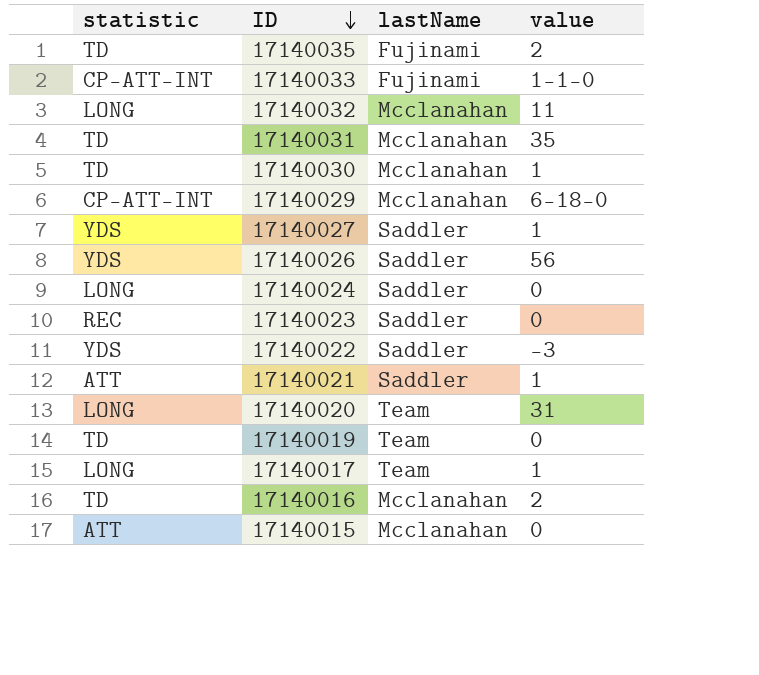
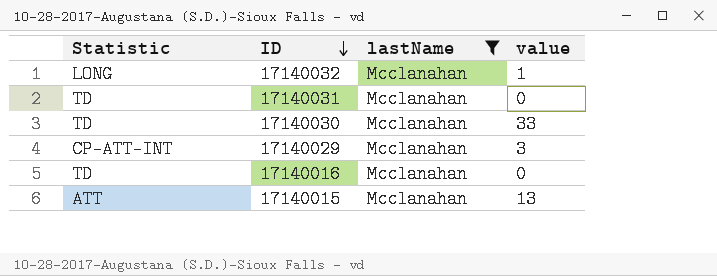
filter: none -> lastName = Mcclanahan
column name: statistic -> Statistic
17140032 | value: 11 -> 1
17140031 | value: 35 -> 0
17140030 | value: 1 -> 33
17140029 | value: 6-18-0 -> 3
17140016 | value: 2 -> 0
17140015 | value: 0 -> 13

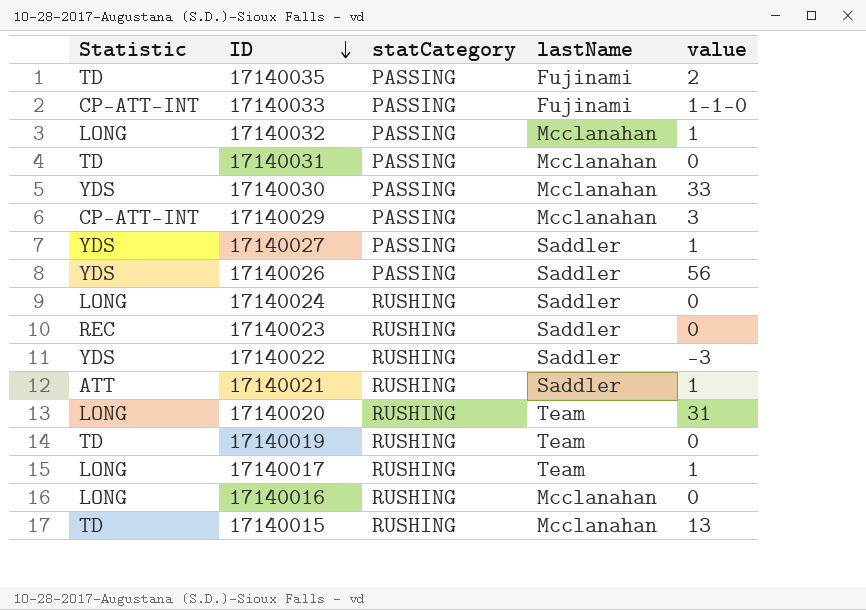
filter: lastName = Mcclanahan -> none
column statCategory | position: none -> 3
17140030 | Statistic: TD -> YDS
17140016 | Statistic: TD -> LONG
17140015 | Statistic: ATT -> TD

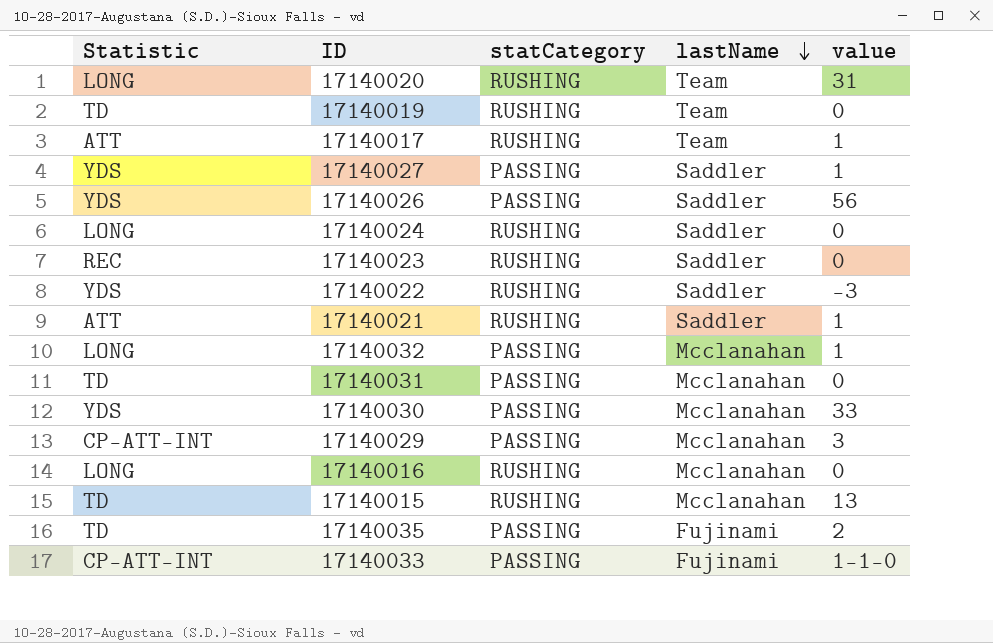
row order: ID descending -> lastName descending
17140017 | Statistic: LONG -> ATT

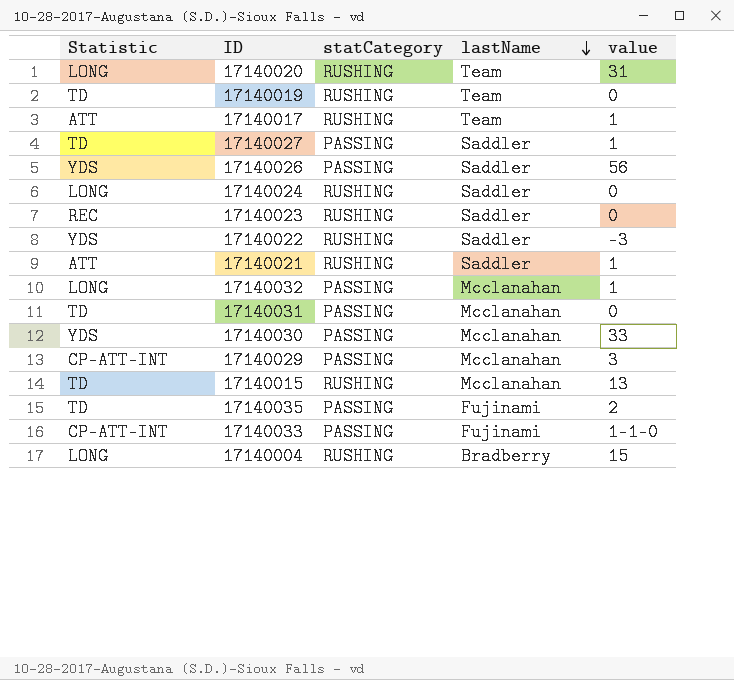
row 17140016: LONG | RUSHING | Mcclanahan | 0 -> none
17140027 | Statistic: YDS -> TD
row 17140004: none -> LONG | RUSHING | Bradberry | 15

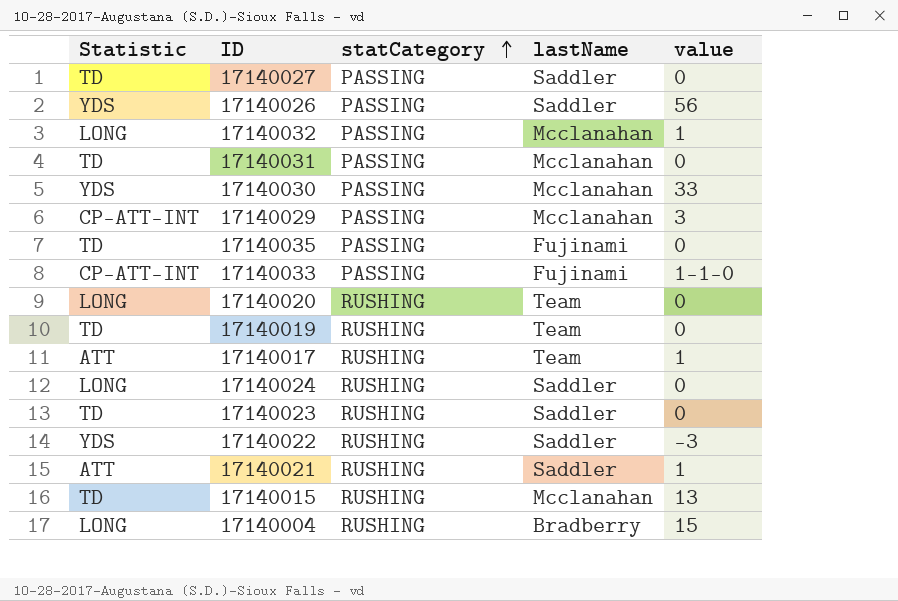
row order: lastName descending -> statCategory ascending
17140027 | value: 1 -> 0
17140035 | value: 2 -> 0
17140020 | value: 31 -> 0
17140023 | Statistic: REC -> TD

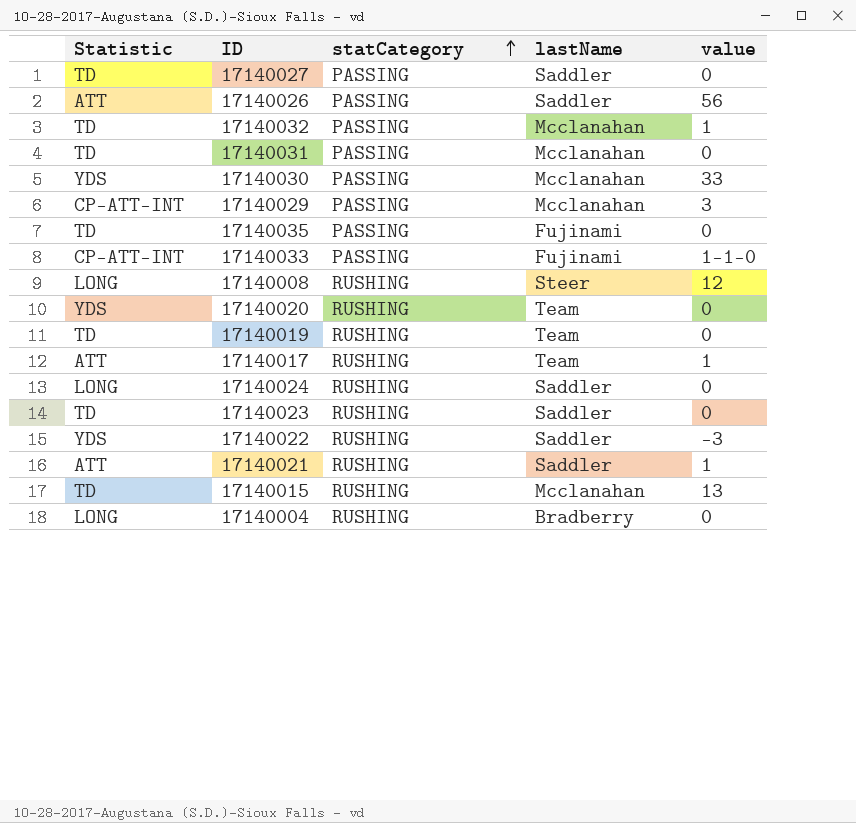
17140026 | Statistic: YDS -> ATT
17140032 | Statistic: LONG -> TD
row 17140008: none -> LONG | RUSHING | Steer | 12
17140020 | Statistic: LONG -> YDS
17140004 | value: 15 -> 0

